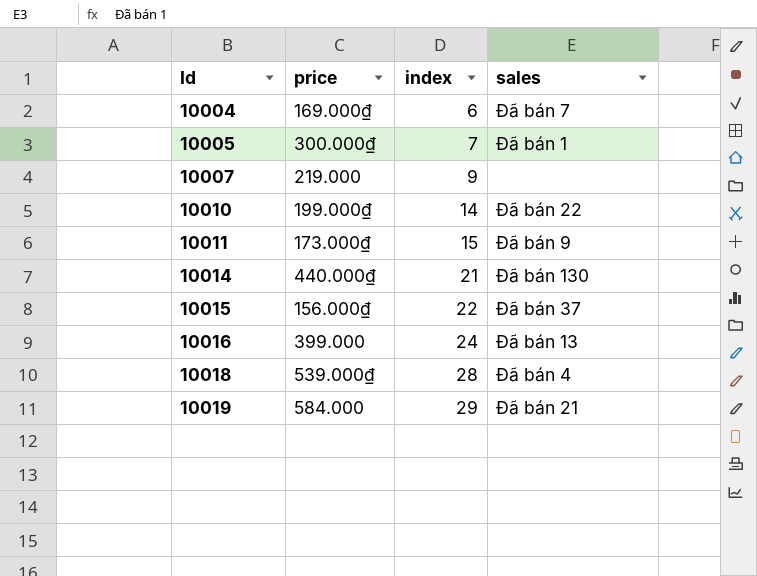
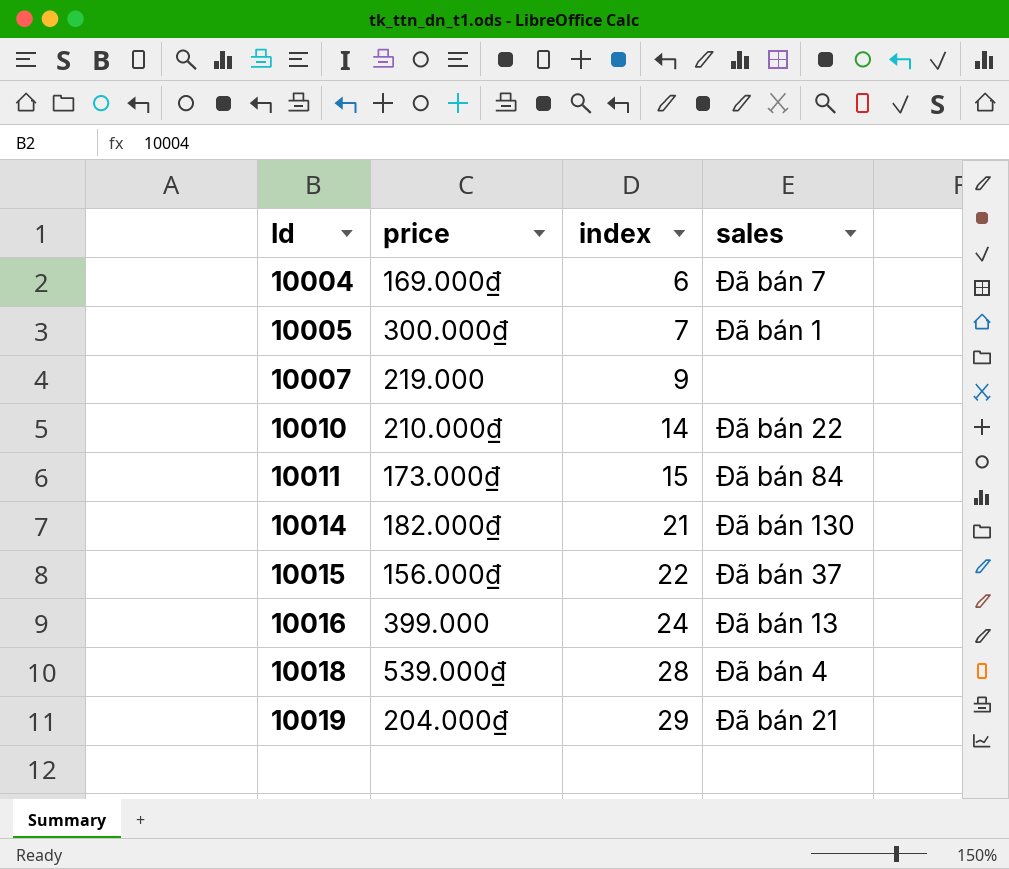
10010 | price: 199.000₫ -> 210.000₫
10011 | sales: Đã bán 9 -> Đã bán 84
10014 | price: 440.000₫ -> 182.000₫
10019 | price: 584.000 -> 204.000₫

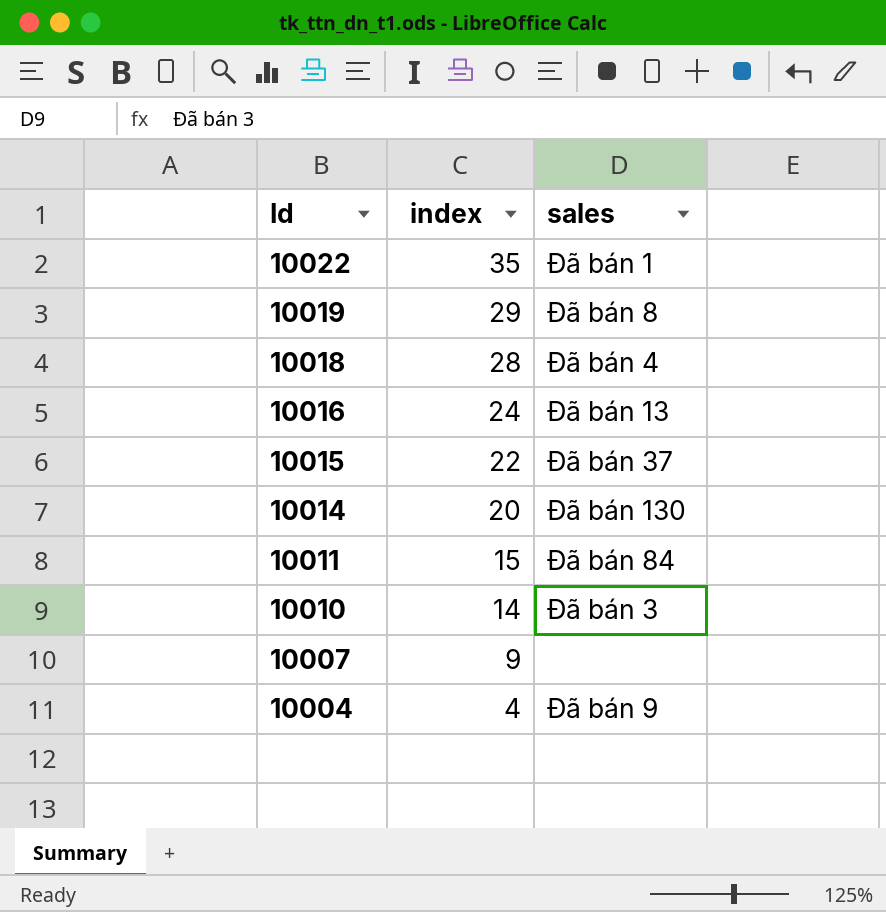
row order: Id ascending -> Id descending
column price | position: 2 -> none
row 10005: 300.000₫ | 7 | Đã bán 1 -> none
row 10022: none -> 35 | Đã bán 1
10019 | sales: Đã bán 21 -> Đã bán 8
10014 | index: 21 -> 20
10010 | sales: Đã bán 22 -> Đã bán 3
10004 | index: 6 -> 4
10004 | sales: Đã bán 7 -> Đã bán 9

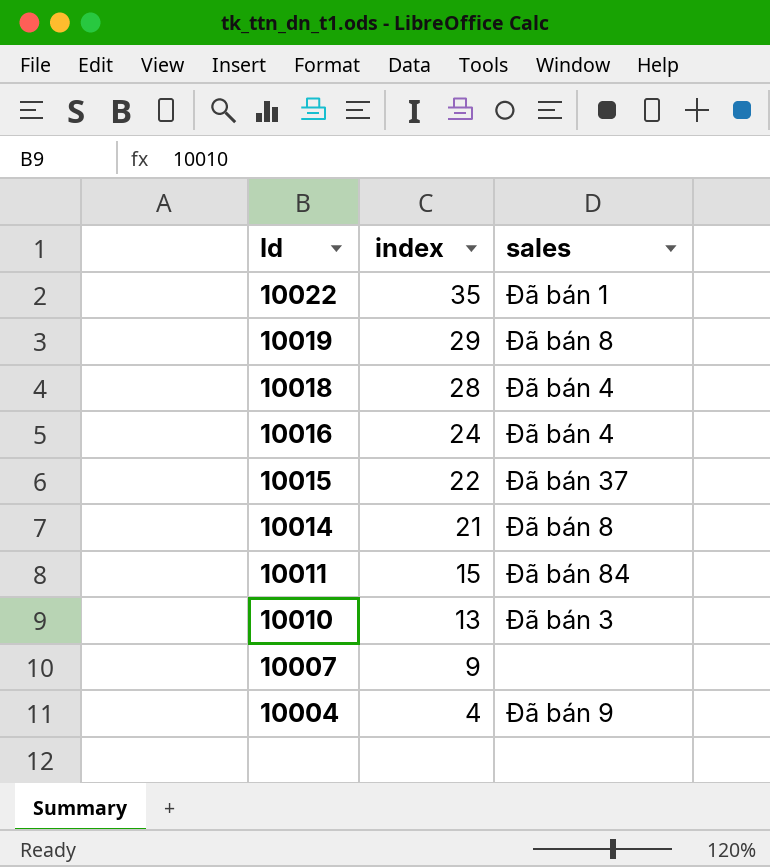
10016 | sales: Đã bán 13 -> Đã bán 4
10014 | index: 20 -> 21
10014 | sales: Đã bán 130 -> Đã bán 8
10010 | index: 14 -> 13

